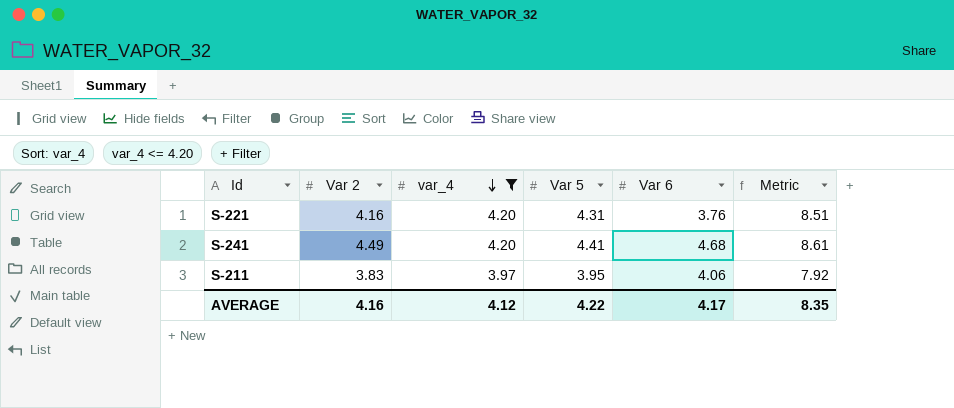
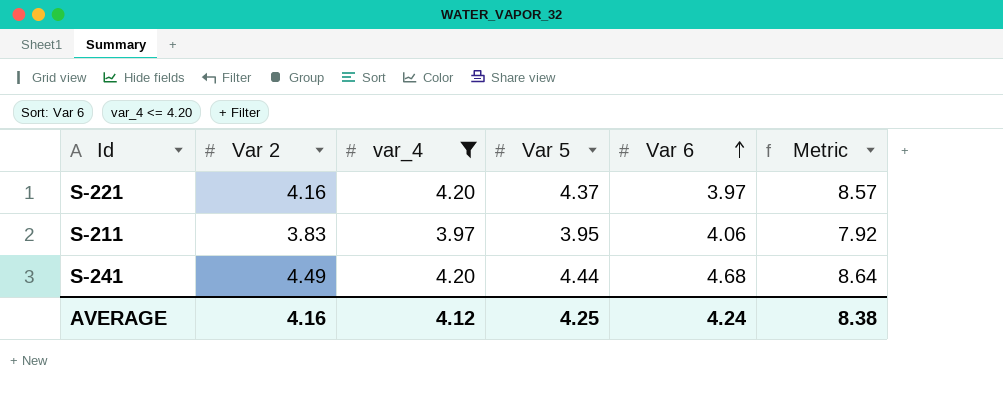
row order: var_4 descending -> Var 6 ascending
S-221 | Var 5: 4.31 -> 4.37
S-221 | Var 6: 3.76 -> 3.97
S-221 | Metric: 8.51 -> 8.57
S-241 | Var 5: 4.41 -> 4.44
S-241 | Metric: 8.61 -> 8.64
AVERAGE | Var 5: 4.22 -> 4.25
AVERAGE | Var 6: 4.17 -> 4.24
AVERAGE | Metric: 8.35 -> 8.38

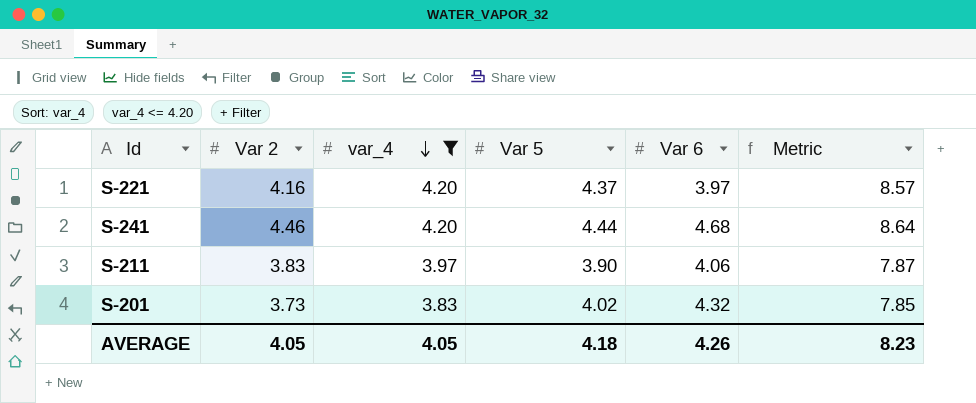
row order: Var 6 ascending -> var_4 descending
S-241 | Var 2: 4.49 -> 4.46
S-211 | Var 5: 3.95 -> 3.90
S-211 | Metric: 7.92 -> 7.87
row S-201: none -> 3.73 | 3.83 | 4.02 | 4.32 | 7.85
AVERAGE | Var 2: 4.16 -> 4.05
AVERAGE | var_4: 4.12 -> 4.05
AVERAGE | Var 5: 4.25 -> 4.18
AVERAGE | Var 6: 4.24 -> 4.26
AVERAGE | Metric: 8.38 -> 8.23

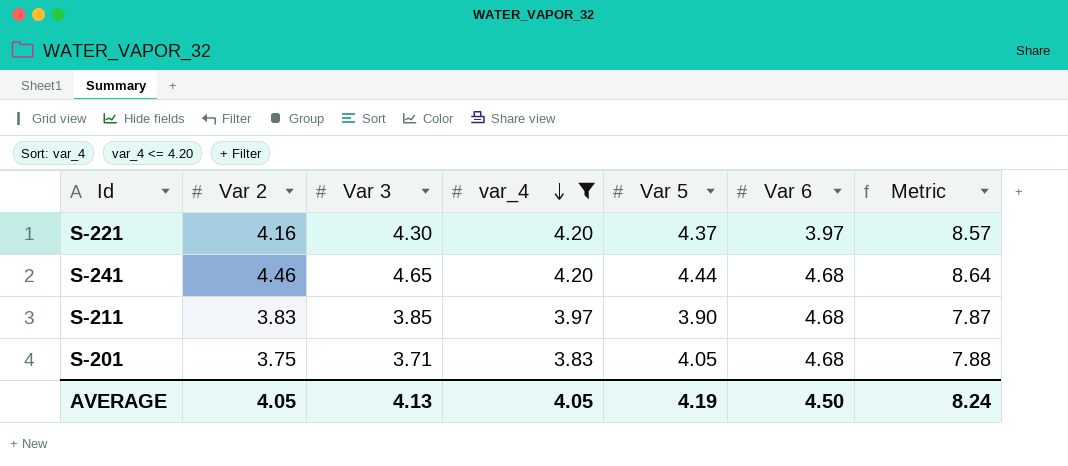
column Var 3 | position: none -> 3
S-211 | Var 6: 4.06 -> 4.68
S-201 | Var 2: 3.73 -> 3.75
S-201 | Var 5: 4.02 -> 4.05
S-201 | Var 6: 4.32 -> 4.68
S-201 | Metric: 7.85 -> 7.88
AVERAGE | Var 5: 4.18 -> 4.19
AVERAGE | Var 6: 4.26 -> 4.50
AVERAGE | Metric: 8.23 -> 8.24

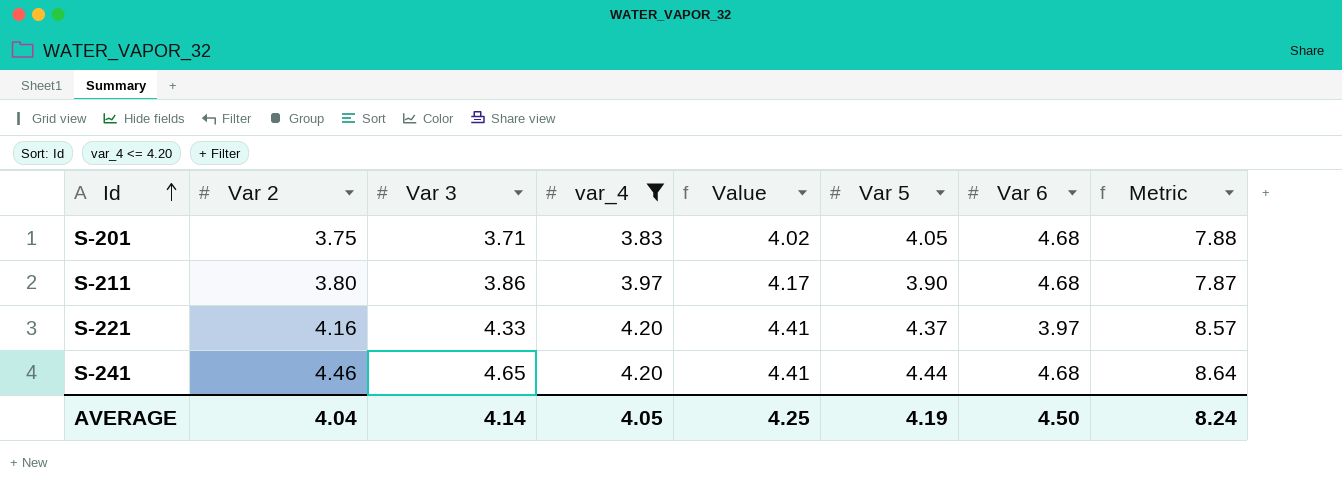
row order: var_4 descending -> Id ascending
column Value | formula: none -> [var_4] * 1.05
S-211 | Var 2: 3.83 -> 3.80
S-211 | Var 3: 3.85 -> 3.86
S-221 | Var 3: 4.30 -> 4.33
AVERAGE | Var 2: 4.05 -> 4.04
AVERAGE | Var 3: 4.13 -> 4.14

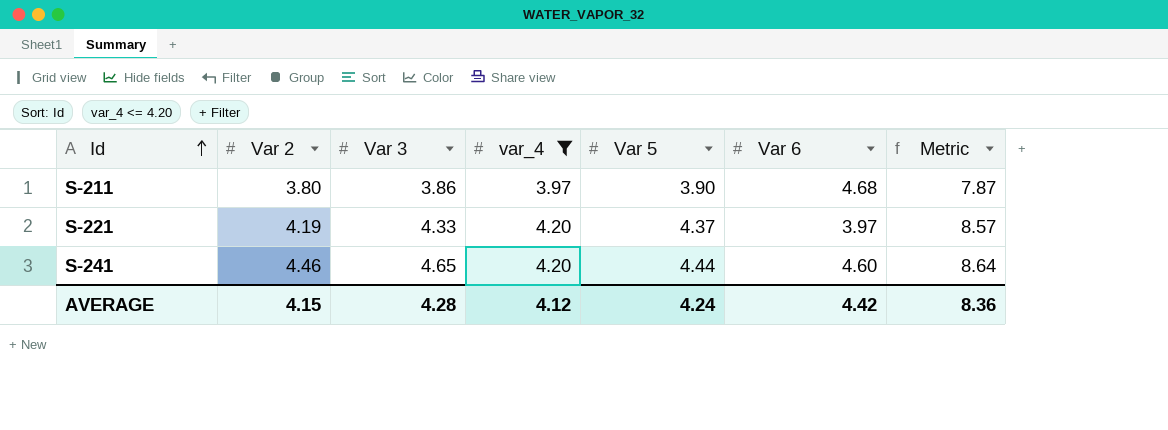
column Value | formula: [var_4] * 1.05 -> none
row S-201: 3.75 | 3.71 | 3.83 | 4.02 | 4.05 | 4.68 | 7.88 -> none
S-221 | Var 2: 4.16 -> 4.19
S-241 | Var 6: 4.68 -> 4.60
AVERAGE | Var 2: 4.04 -> 4.15
AVERAGE | Var 3: 4.14 -> 4.28
AVERAGE | var_4: 4.05 -> 4.12
AVERAGE | Var 5: 4.19 -> 4.24
AVERAGE | Var 6: 4.50 -> 4.42
AVERAGE | Metric: 8.24 -> 8.36

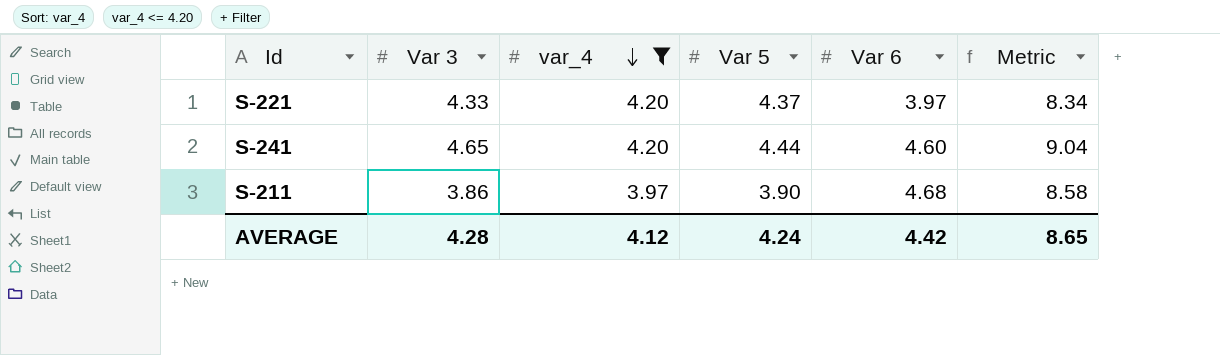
row order: Id ascending -> var_4 descending
column Var 2 | position: 2 -> none
column Metric | formula: [var_4] + [Var 5] -> [Var 5] + [Var 6]
AVERAGE | Metric: 8.36 -> 8.65

